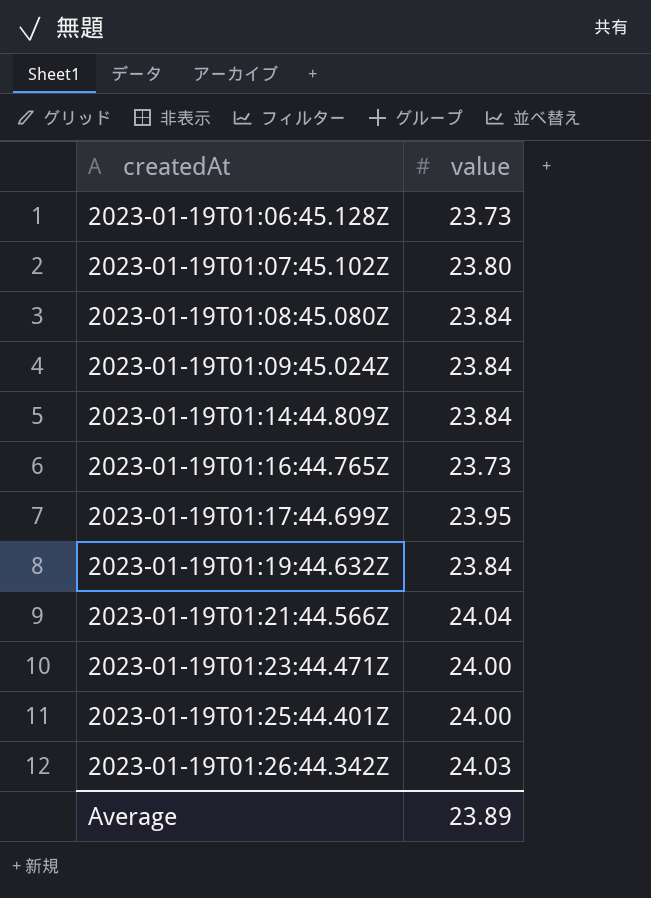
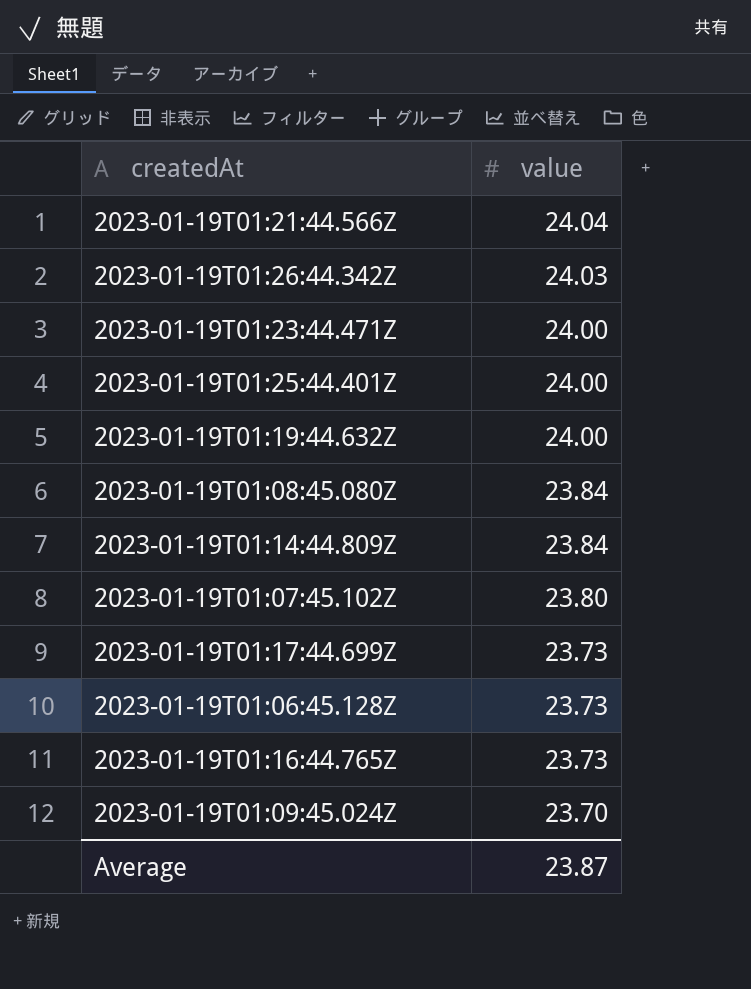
row order: createdAt ascending -> value descending
2023-01-19T01:19:44.632Z | value: 23.84 -> 24.00
2023-01-19T01:17:44.699Z | value: 23.95 -> 23.73
2023-01-19T01:09:45.024Z | value: 23.84 -> 23.70
Average | value: 23.89 -> 23.87

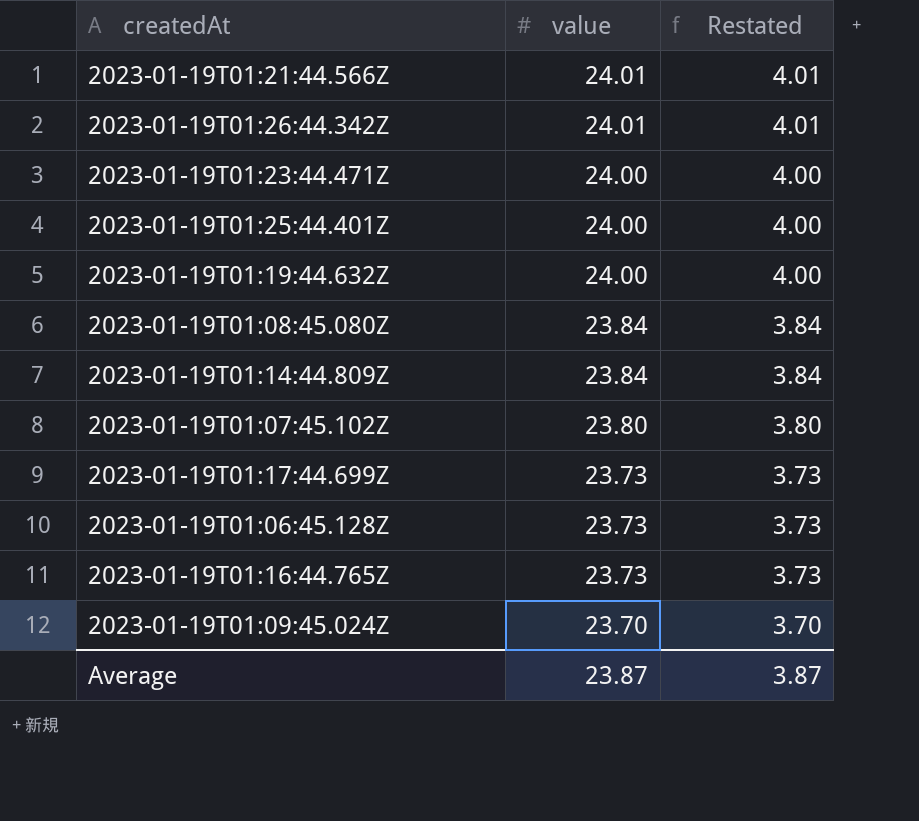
column Restated | formula: none -> [value] - 20
2023-01-19T01:21:44.566Z | value: 24.04 -> 24.01
2023-01-19T01:26:44.342Z | value: 24.03 -> 24.01

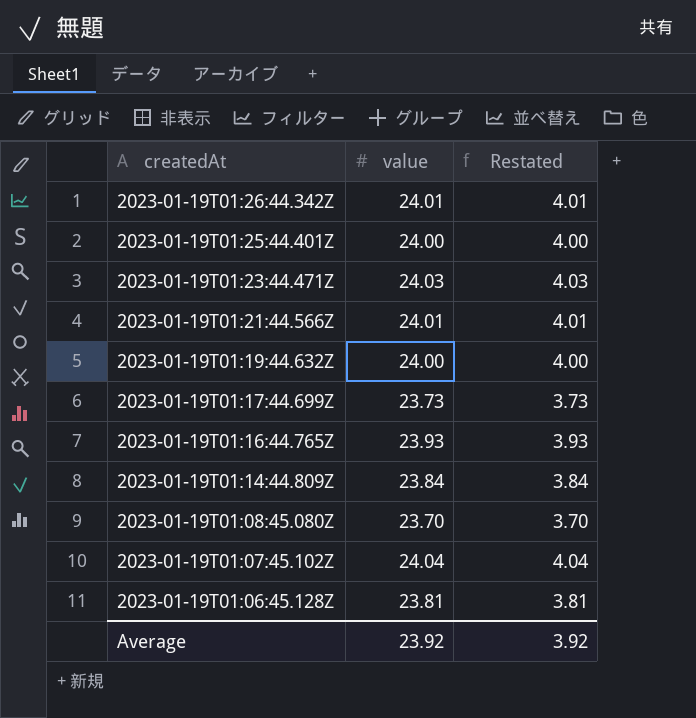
row order: value descending -> createdAt descending
row 2023-01-19T01:09:45.024Z: 23.70 | 3.70 -> none
2023-01-19T01:23:44.471Z | value: 24.00 -> 24.03
2023-01-19T01:23:44.471Z | Restated: 4.00 -> 4.03
2023-01-19T01:16:44.765Z | value: 23.73 -> 23.93
2023-01-19T01:16:44.765Z | Restated: 3.73 -> 3.93
2023-01-19T01:08:45.080Z | value: 23.84 -> 23.70
2023-01-19T01:08:45.080Z | Restated: 3.84 -> 3.70
2023-01-19T01:07:45.102Z | value: 23.80 -> 24.04
2023-01-19T01:07:45.102Z | Restated: 3.80 -> 4.04
2023-01-19T01:06:45.128Z | value: 23.73 -> 23.81
2023-01-19T01:06:45.128Z | Restated: 3.73 -> 3.81
Average | value: 23.87 -> 23.92
Average | Restated: 3.87 -> 3.92

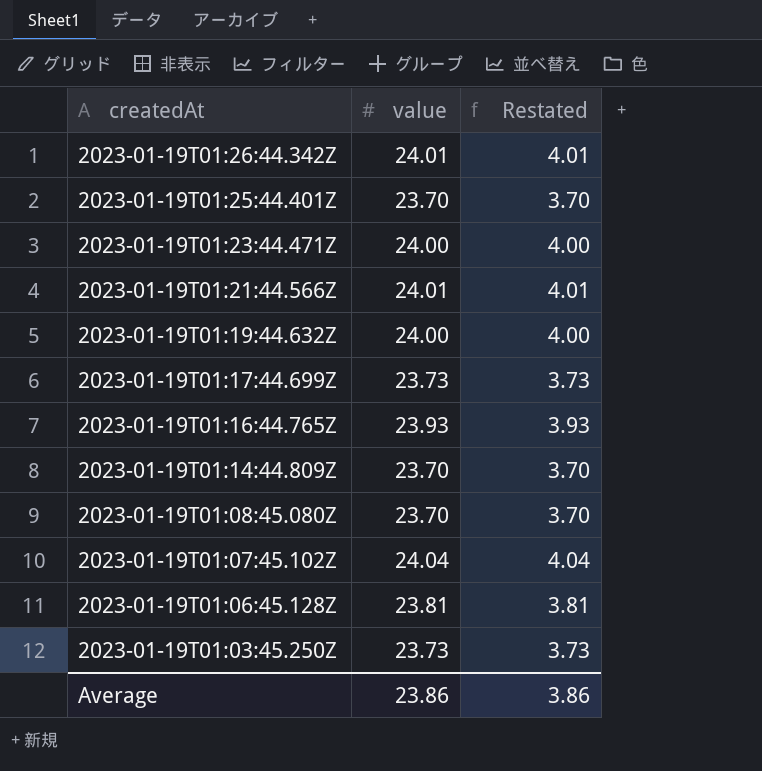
2023-01-19T01:25:44.401Z | value: 24.00 -> 23.70
2023-01-19T01:25:44.401Z | Restated: 4.00 -> 3.70
2023-01-19T01:23:44.471Z | value: 24.03 -> 24.00
2023-01-19T01:23:44.471Z | Restated: 4.03 -> 4.00
2023-01-19T01:14:44.809Z | value: 23.84 -> 23.70
2023-01-19T01:14:44.809Z | Restated: 3.84 -> 3.70
row 2023-01-19T01:03:45.250Z: none -> 23.73 | 3.73
Average | value: 23.92 -> 23.86
Average | Restated: 3.92 -> 3.86

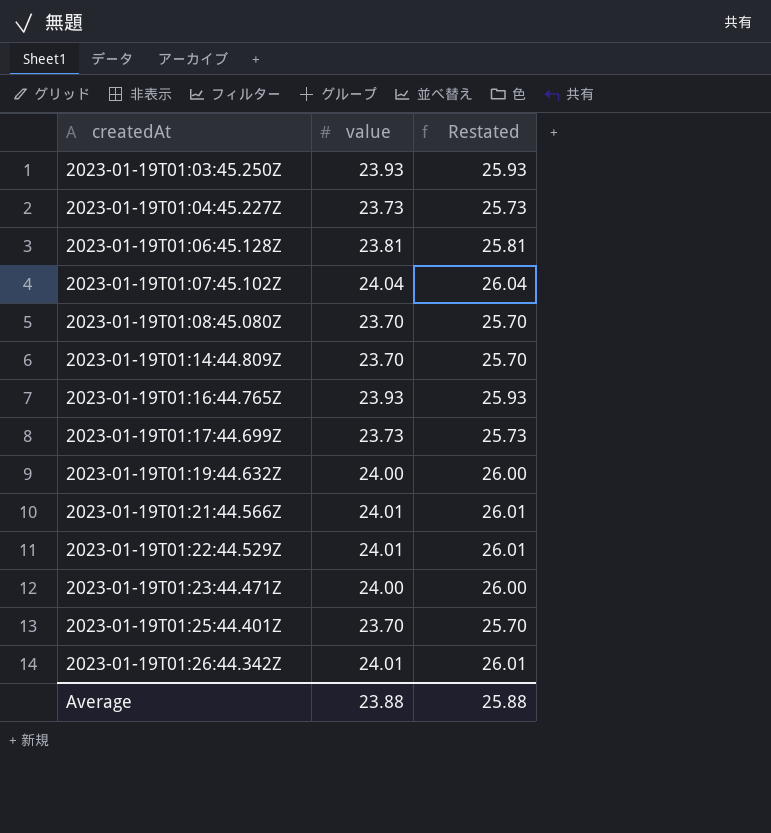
row order: createdAt descending -> createdAt ascending
column Restated | formula: [value] - 20 -> [value] + 2
2023-01-19T01:03:45.250Z | value: 23.73 -> 23.93
row 2023-01-19T01:04:45.227Z: none -> 23.73 | 25.73
row 2023-01-19T01:22:44.529Z: none -> 24.01 | 26.01
Average | value: 23.86 -> 23.88
Average | Restated: 3.86 -> 25.88

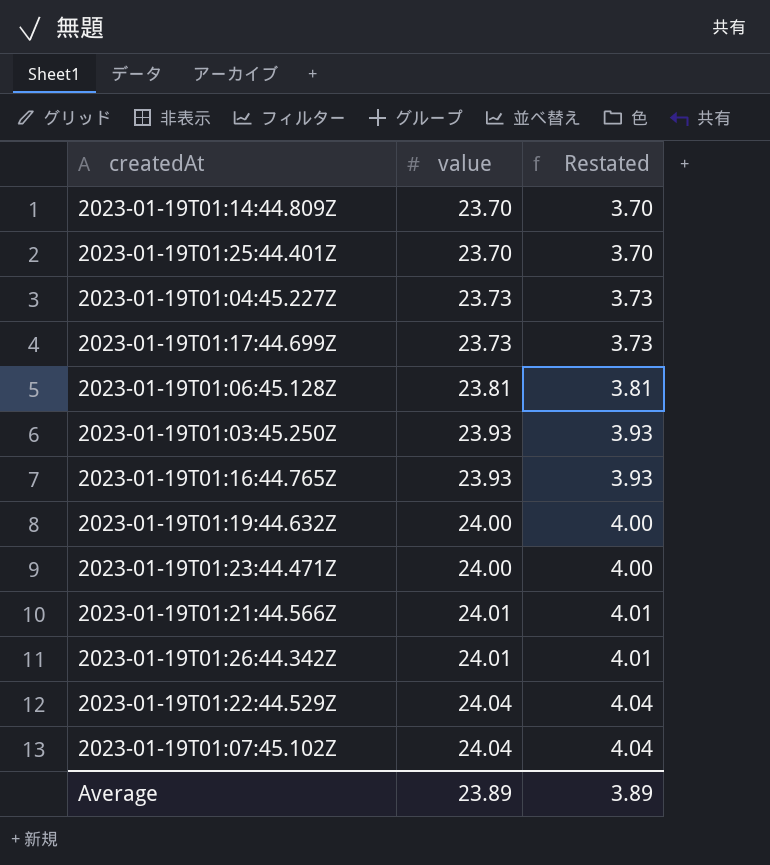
row order: createdAt ascending -> value ascending
column Restated | formula: [value] + 2 -> [value] - 20
row 2023-01-19T01:08:45.080Z: 23.70 | 25.70 -> none
2023-01-19T01:22:44.529Z | value: 24.01 -> 24.04
Average | value: 23.88 -> 23.89
Average | Restated: 25.88 -> 3.89

